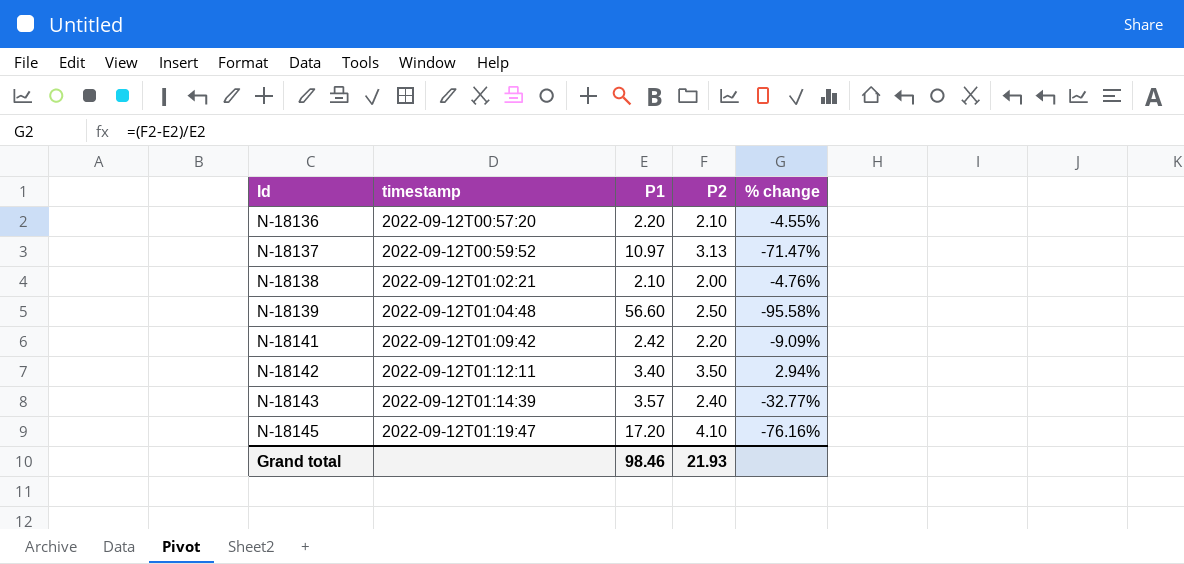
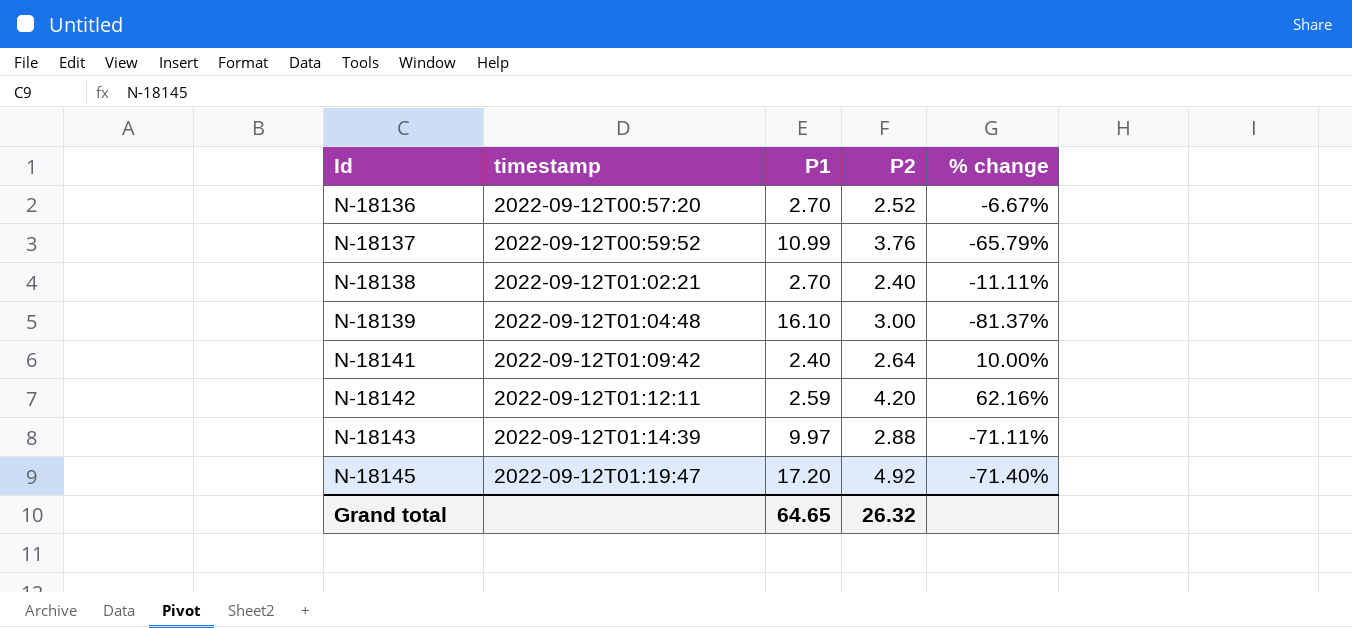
N-18136 | P1: 2.20 -> 2.70
N-18136 | P2: 2.10 -> 2.52
N-18136 | % change: -4.55% -> -6.67%
N-18137 | P1: 10.97 -> 10.99
N-18137 | P2: 3.13 -> 3.76
N-18137 | % change: -71.47% -> -65.79%
N-18138 | P1: 2.10 -> 2.70
N-18138 | P2: 2.00 -> 2.40
N-18138 | % change: -4.76% -> -11.11%
N-18139 | P1: 56.60 -> 16.10
N-18139 | P2: 2.50 -> 3.00
N-18139 | % change: -95.58% -> -81.37%
N-18141 | P1: 2.42 -> 2.40
N-18141 | P2: 2.20 -> 2.64
N-18141 | % change: -9.09% -> 10.00%
N-18142 | P1: 3.40 -> 2.59
N-18142 | P2: 3.50 -> 4.20
N-18142 | % change: 2.94% -> 62.16%
N-18143 | P1: 3.57 -> 9.97
N-18143 | P2: 2.40 -> 2.88
N-18143 | % change: -32.77% -> -71.11%
N-18145 | P2: 4.10 -> 4.92
N-18145 | % change: -76.16% -> -71.40%
Grand total | P1: 98.46 -> 64.65
Grand total | P2: 21.93 -> 26.32

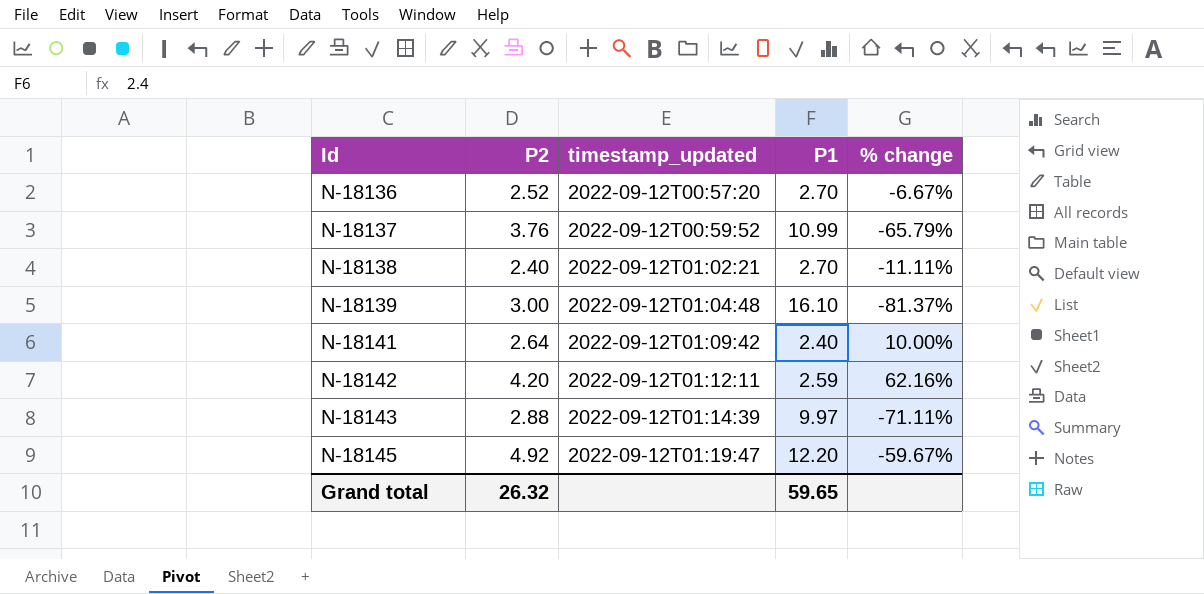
column P2 | position: 4 -> 2
column name: timestamp -> timestamp_updated
N-18145 | P1: 17.20 -> 12.20
N-18145 | % change: -71.40% -> -59.67%
Grand total | P1: 64.65 -> 59.65

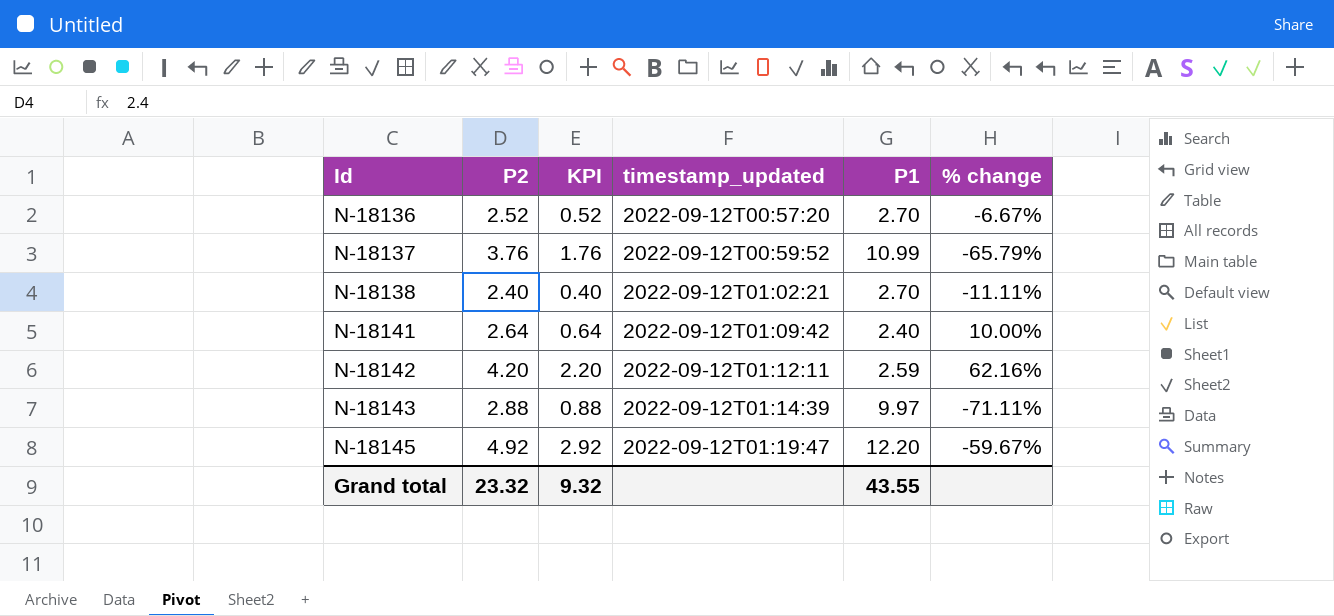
column KPI | formula: none -> [P2] - 2
row N-18139: 3.00 | 2022-09-12T01:04:48 | 16.10 | -81.37% -> none
Grand total | P2: 26.32 -> 23.32
Grand total | P1: 59.65 -> 43.55

